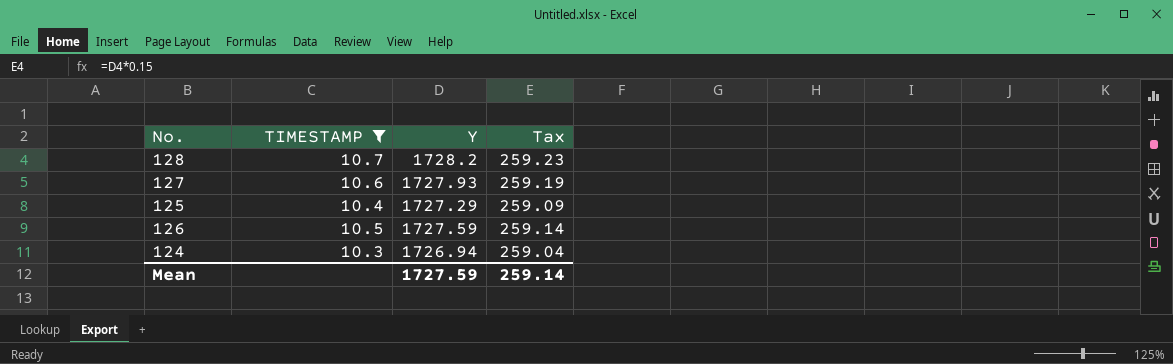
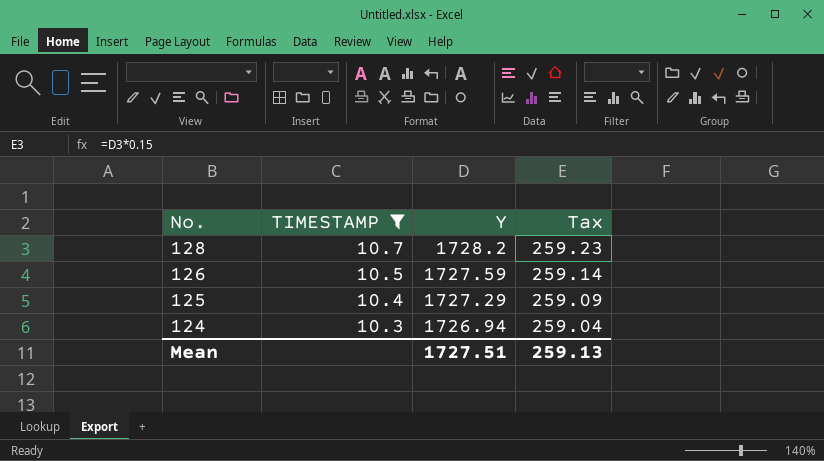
row order: none -> No. descending
row 127: 10.6 | 1727.93 | 259.19 -> none
Mean | Y: 1727.59 -> 1727.51
Mean | Tax: 259.14 -> 259.13

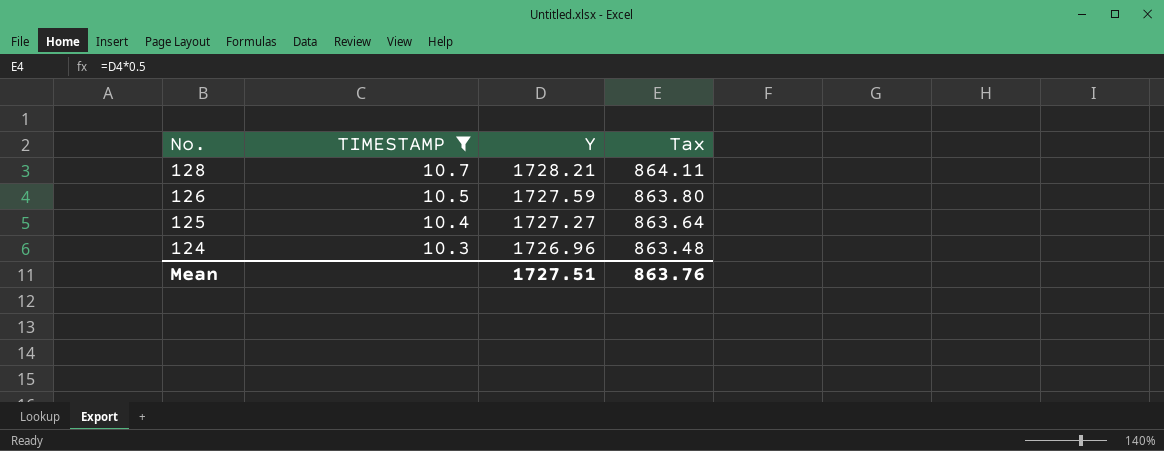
column Tax | formula: [Y] * 0.15 -> [Y] * 0.5
128 | Y: 1728.2 -> 1728.21
125 | Y: 1727.29 -> 1727.27
124 | Y: 1726.94 -> 1726.96
Mean | Tax: 259.13 -> 863.76

